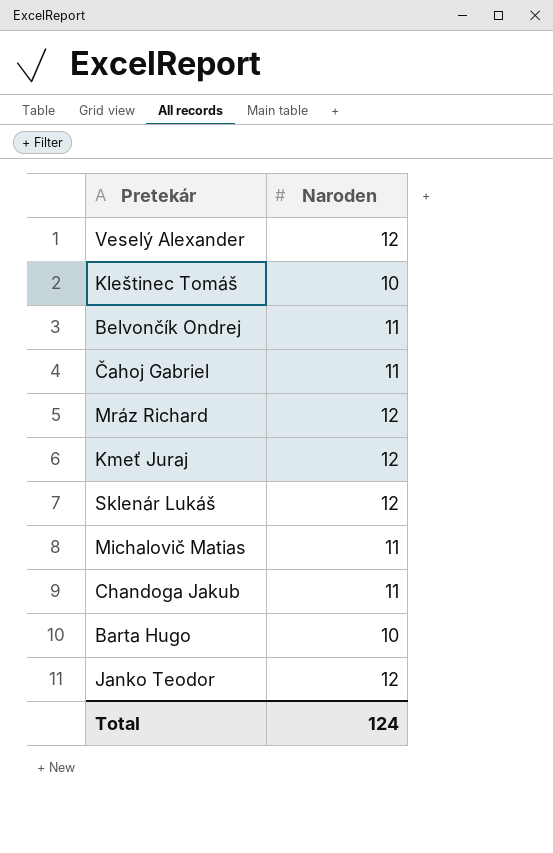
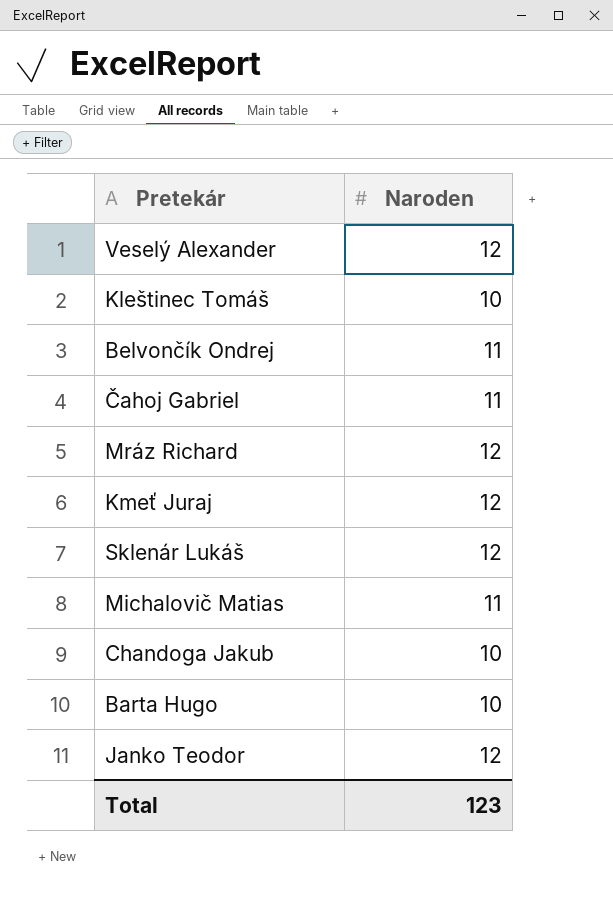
Chandoga Jakub | Naroden: 11 -> 10
Total | Naroden: 124 -> 123

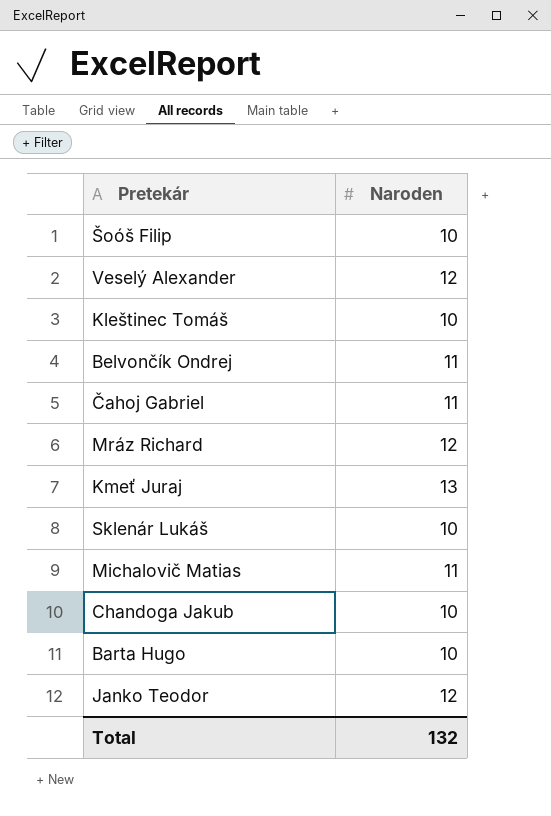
row Šoóš Filip: none -> 10
Kmeť Juraj | Naroden: 12 -> 13
Sklenár Lukáš | Naroden: 12 -> 10
Total | Naroden: 123 -> 132

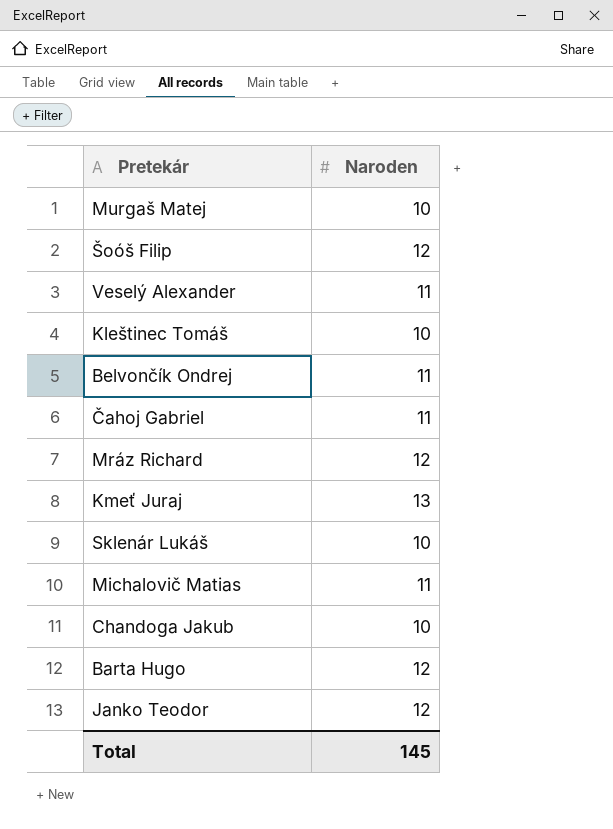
row Murgaš Matej: none -> 10
Šoóš Filip | Naroden: 10 -> 12
Veselý Alexander | Naroden: 12 -> 11
Barta Hugo | Naroden: 10 -> 12
Total | Naroden: 132 -> 145

